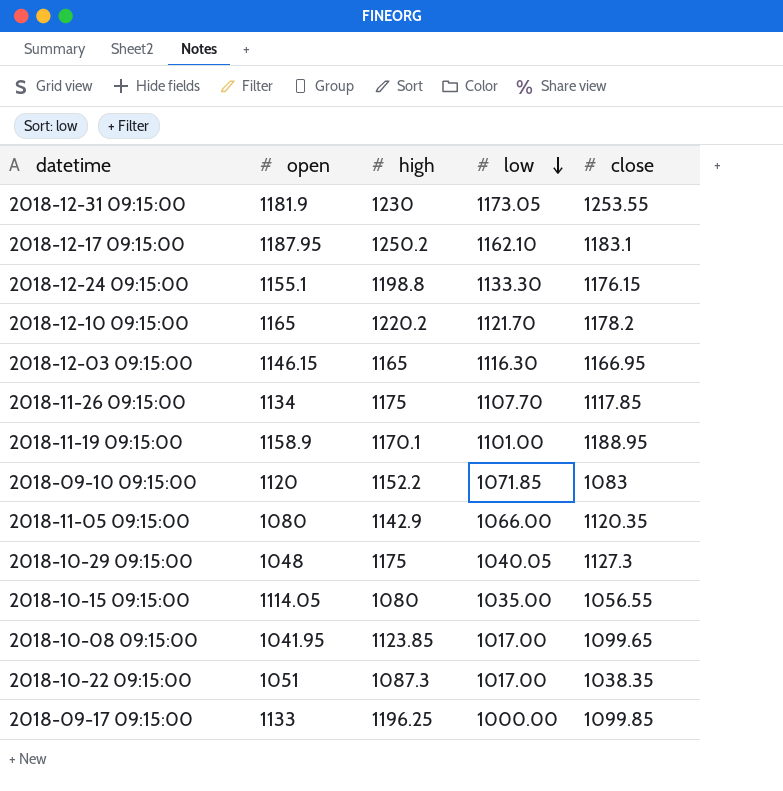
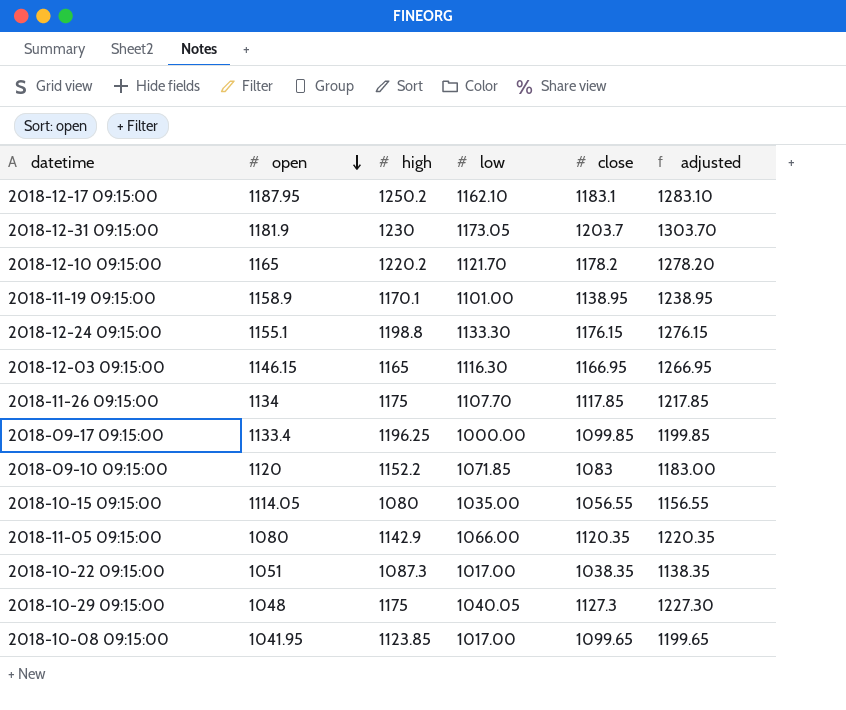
row order: low descending -> open descending
column adjusted | formula: none -> [close] + 100
2018-12-31 09:15:00 | close: 1253.55 -> 1203.7
2018-11-19 09:15:00 | close: 1188.95 -> 1138.95
2018-09-17 09:15:00 | open: 1133 -> 1133.4

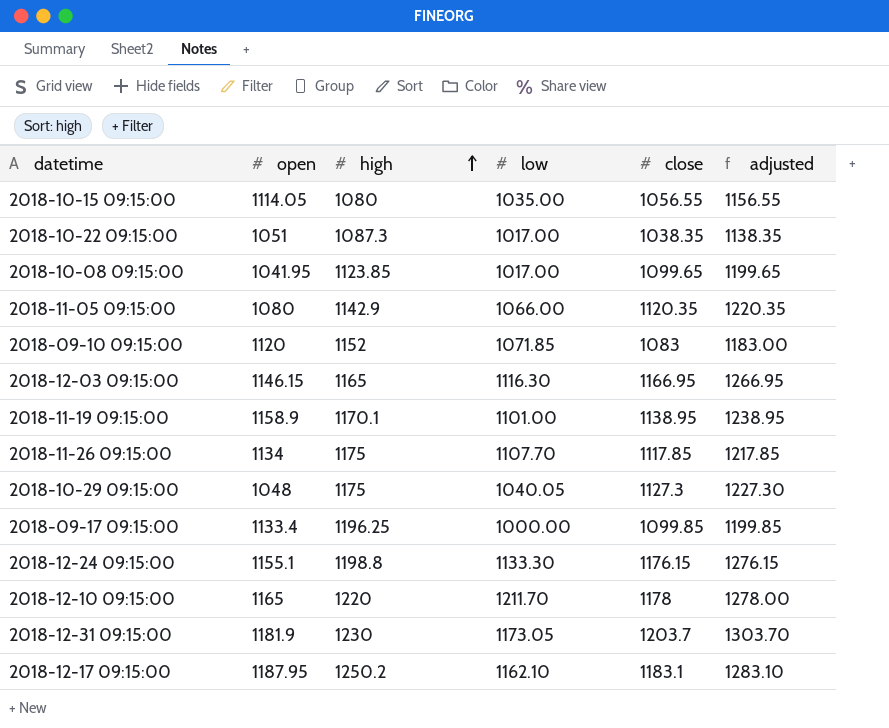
row order: open descending -> high ascending
2018-09-10 09:15:00 | high: 1152.2 -> 1152
2018-12-10 09:15:00 | high: 1220.2 -> 1220
2018-12-10 09:15:00 | low: 1121.70 -> 1211.70
2018-12-10 09:15:00 | close: 1178.2 -> 1178
2018-12-10 09:15:00 | adjusted: 1278.20 -> 1278.00

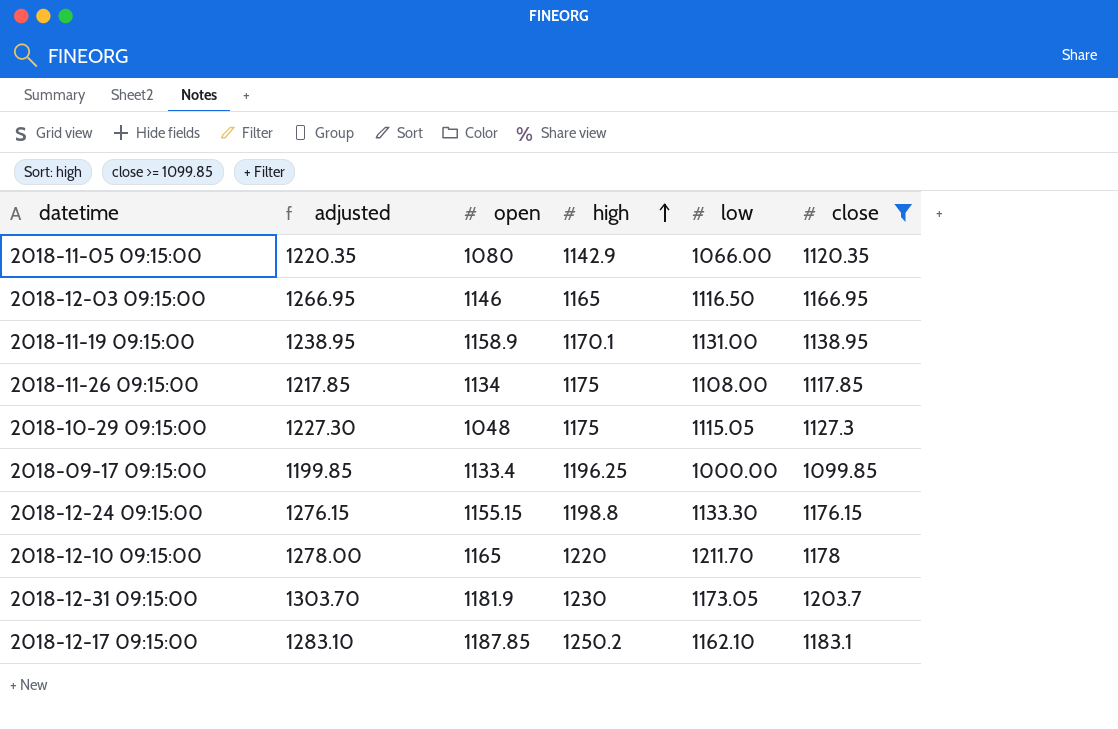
filter: none -> close >= 1099.85
column adjusted | position: 6 -> 2
2018-12-03 09:15:00 | open: 1146.15 -> 1146
2018-12-03 09:15:00 | low: 1116.30 -> 1116.50
2018-11-19 09:15:00 | low: 1101.00 -> 1131.00
2018-11-26 09:15:00 | low: 1107.70 -> 1108.00
2018-10-29 09:15:00 | low: 1040.05 -> 1115.05
2018-12-24 09:15:00 | open: 1155.1 -> 1155.15
2018-12-17 09:15:00 | open: 1187.95 -> 1187.85

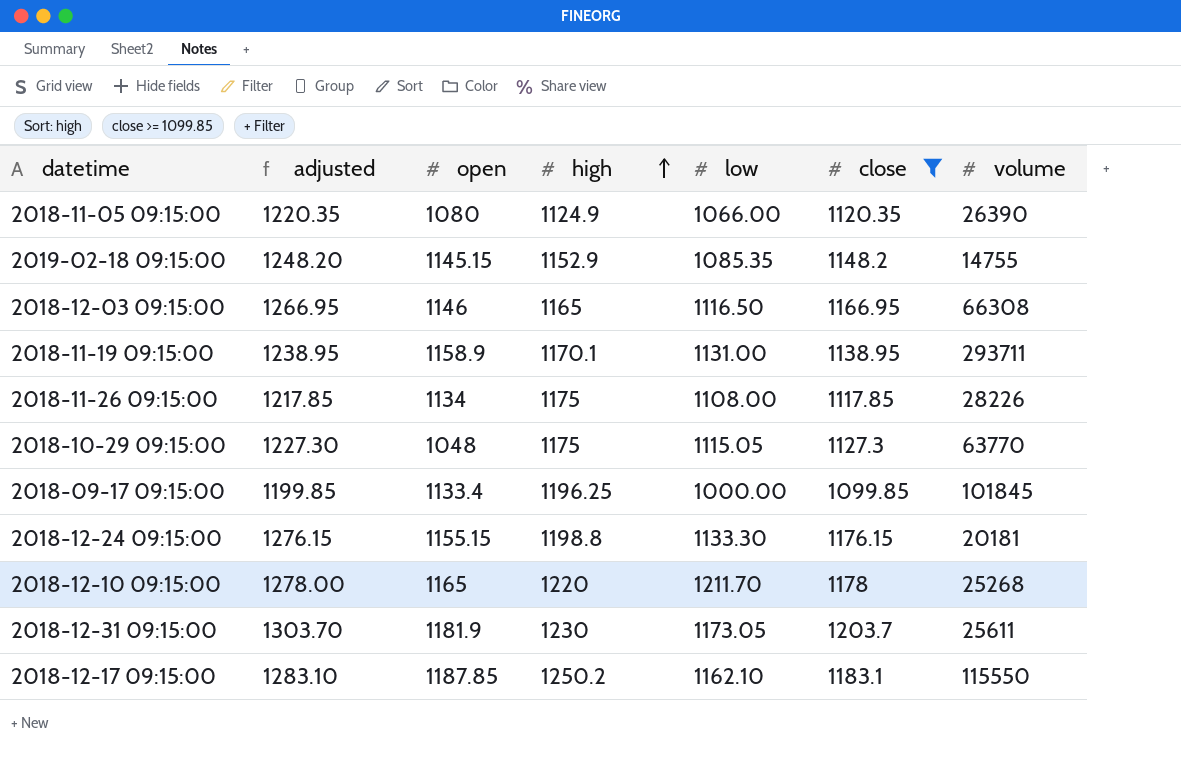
column volume | position: none -> 7
2018-11-05 09:15:00 | high: 1142.9 -> 1124.9
row 2019-02-18 09:15:00: none -> 1248.20 | 1145.15 | 1152.9 | 1085.35 | 1148.2 | 14755

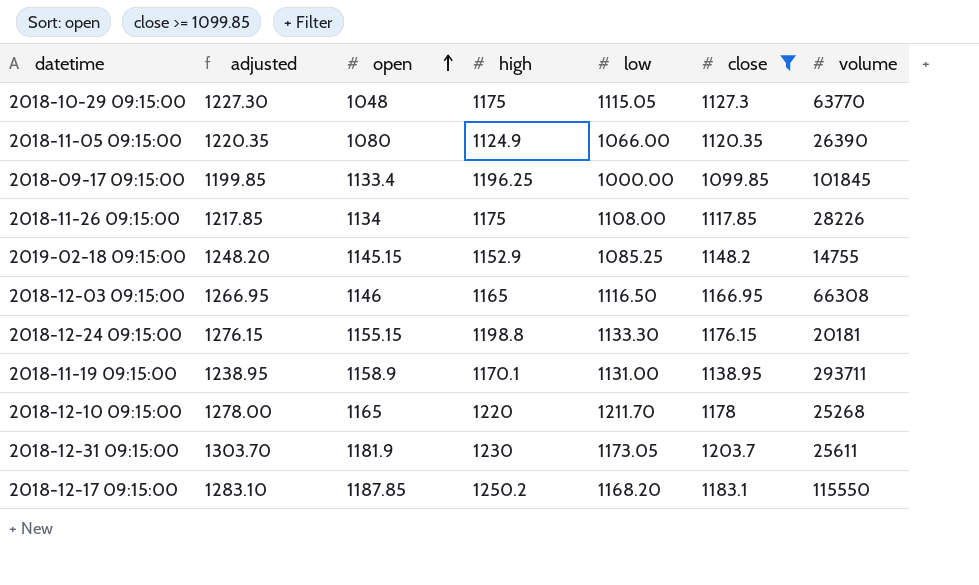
row order: high ascending -> open ascending
2019-02-18 09:15:00 | low: 1085.35 -> 1085.25
2018-12-17 09:15:00 | low: 1162.10 -> 1168.20

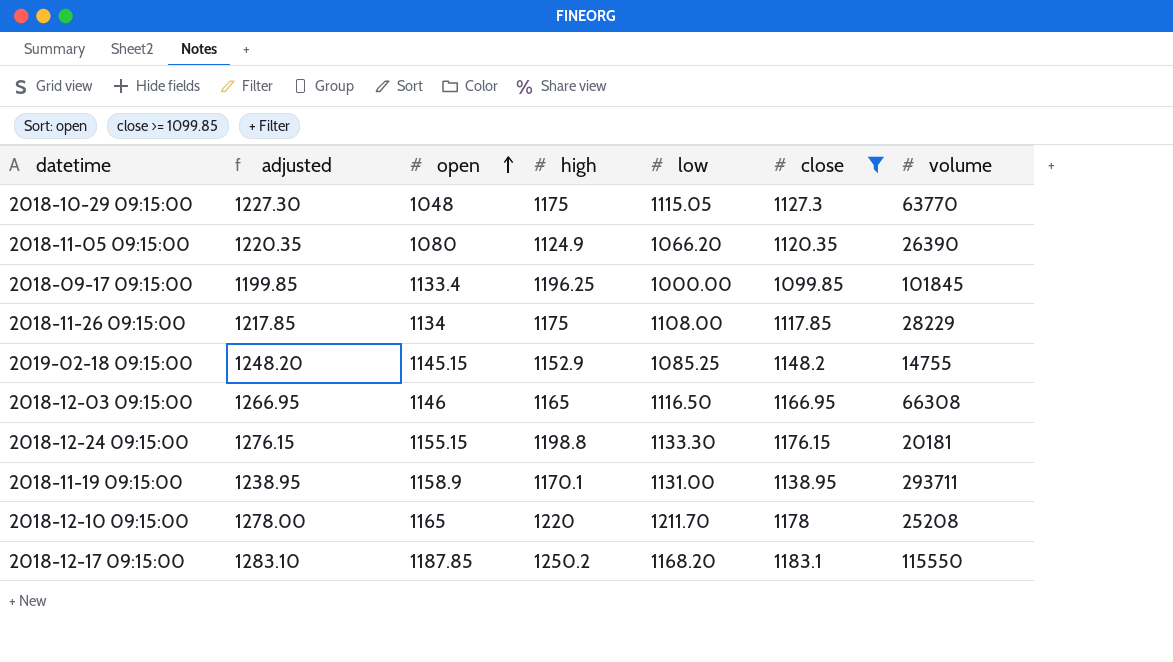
row 2018-12-31 09:15:00: 1303.70 | 1181.9 | 1230 | 1173.05 | 1203.7 | 25611 -> none
2018-11-05 09:15:00 | low: 1066.00 -> 1066.20
2018-11-26 09:15:00 | volume: 28226 -> 28229
2018-12-10 09:15:00 | volume: 25268 -> 25208

